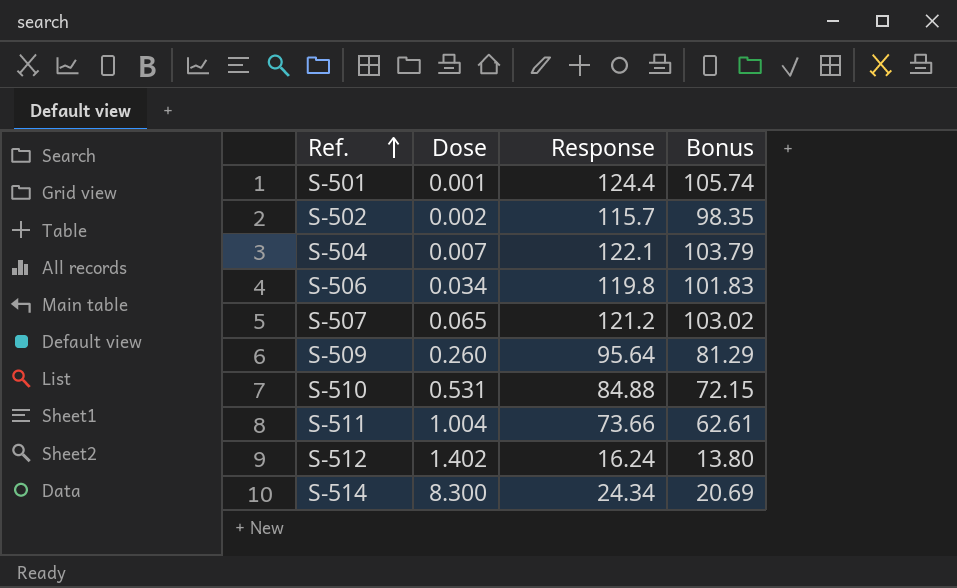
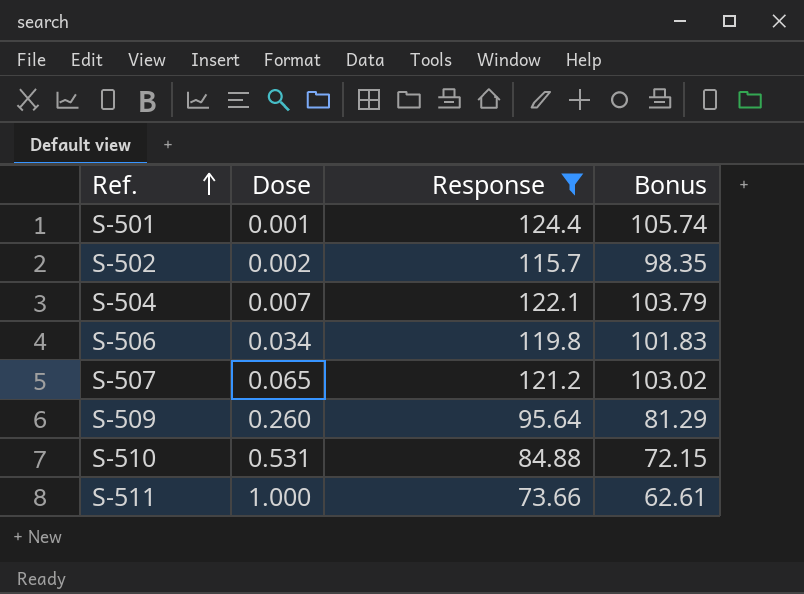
filter: none -> Response >= 73.66
S-511 | Dose: 1.004 -> 1.000

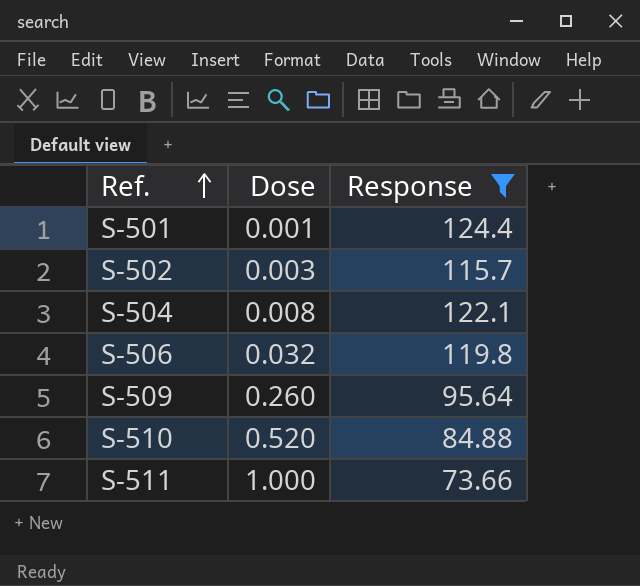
column Bonus | formula: [Response] * 0.85 -> none
row S-507: 0.065 | 121.2 | 103.02 -> none
S-502 | Dose: 0.002 -> 0.003
S-504 | Dose: 0.007 -> 0.008
S-506 | Dose: 0.034 -> 0.032
S-510 | Dose: 0.531 -> 0.520

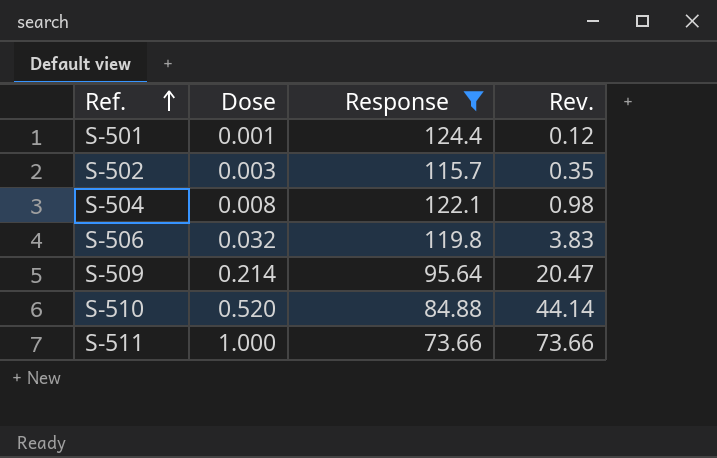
column Rev. | formula: none -> [Dose] * [Response]
S-509 | Dose: 0.260 -> 0.214

